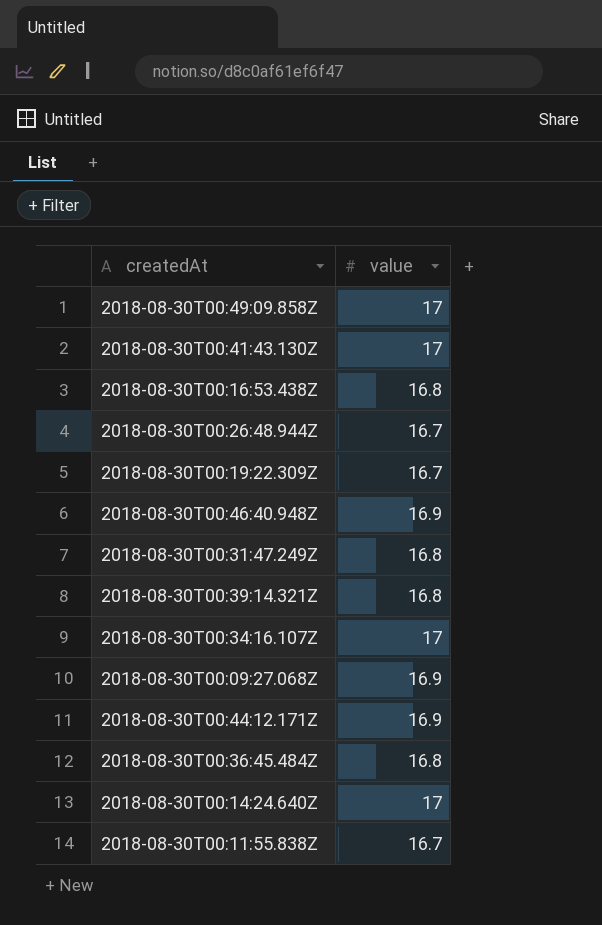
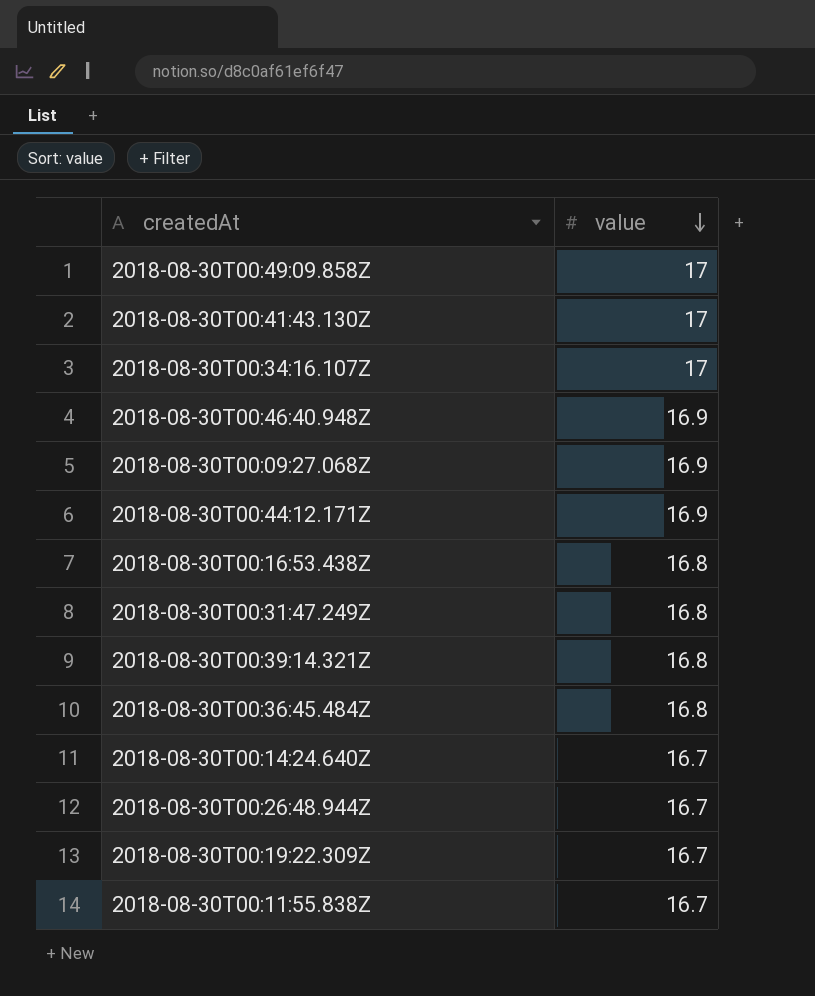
row order: none -> value descending
2018-08-30T00:14:24.640Z | value: 17 -> 16.7

